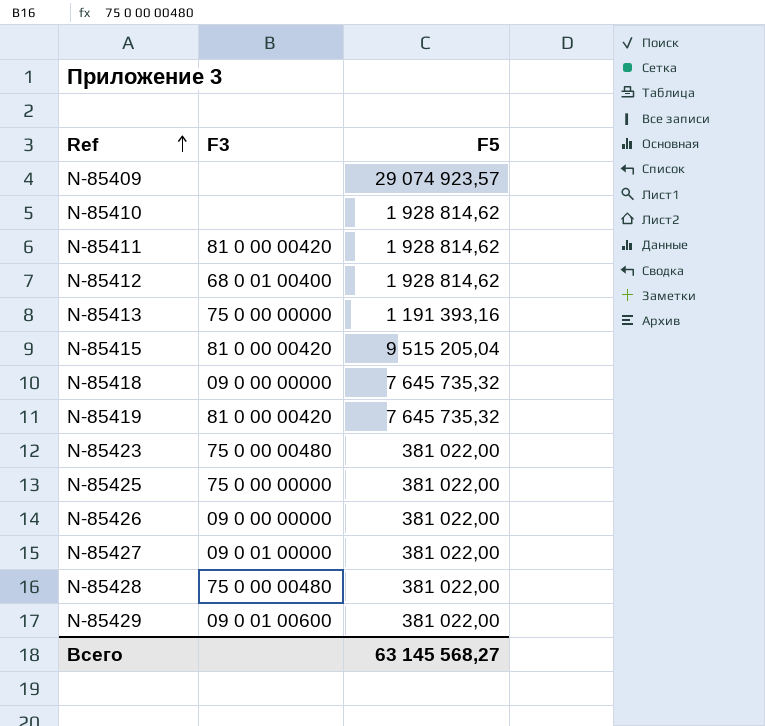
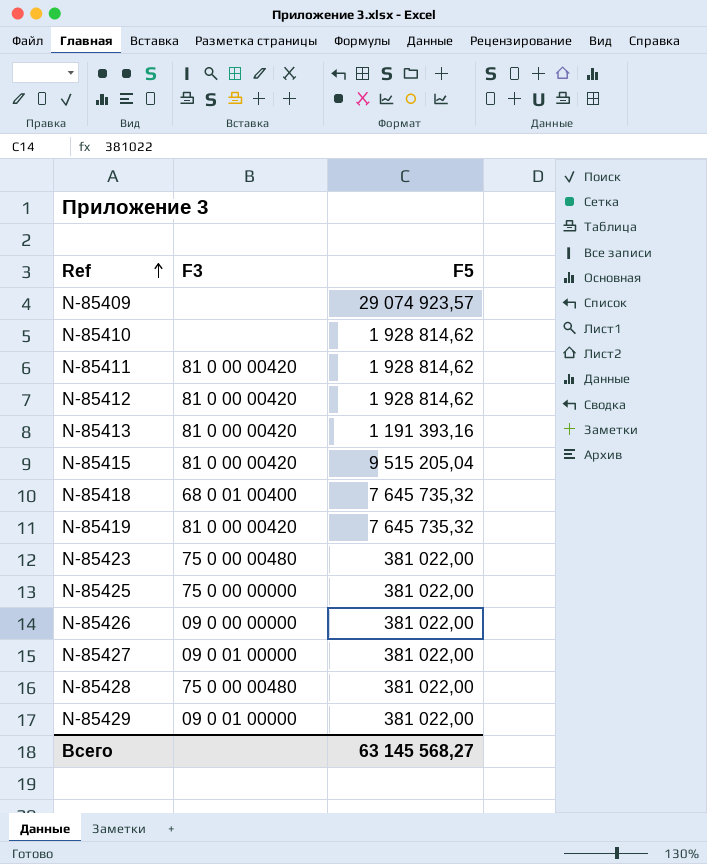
N-85412 | F3: 68 0 01 00400 -> 81 0 00 00420
N-85413 | F3: 75 0 00 00000 -> 81 0 00 00420
N-85418 | F3: 09 0 00 00000 -> 68 0 01 00400
N-85429 | F3: 09 0 01 00600 -> 09 0 01 00000

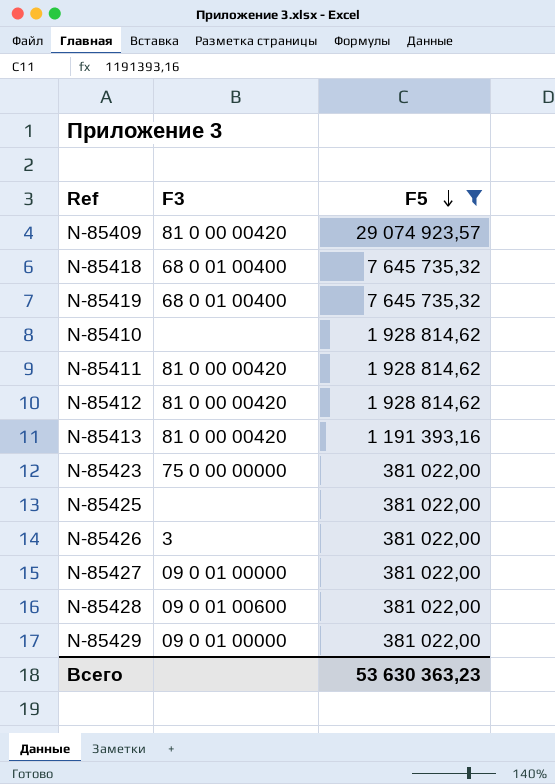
filter: none -> F5 != 9 515 205,04
row order: Ref ascending -> F5 descending
N-85409 | F3: none -> 81 0 00 00420
N-85419 | F3: 81 0 00 00420 -> 68 0 01 00400
N-85423 | F3: 75 0 00 00480 -> 75 0 00 00000
N-85425 | F3: 75 0 00 00000 -> none
N-85426 | F3: 09 0 00 00000 -> 3
N-85428 | F3: 75 0 00 00480 -> 09 0 01 00600
Всего | F5: 63 145 568,27 -> 53 630 363,23

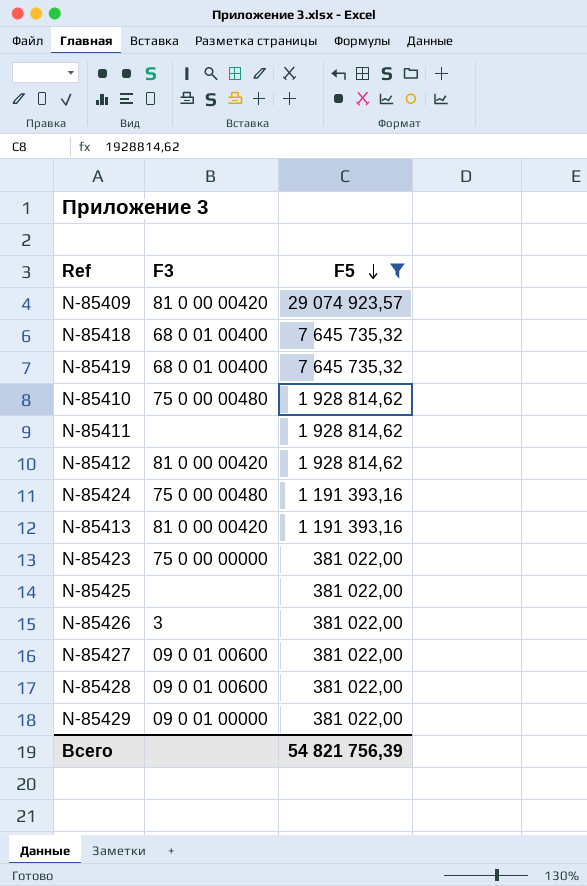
N-85410 | F3: none -> 75 0 00 00480
N-85411 | F3: 81 0 00 00420 -> none
row N-85424: none -> 75 0 00 00480 | 1 191 393,16
N-85427 | F3: 09 0 01 00000 -> 09 0 01 00600
Всего | F5: 53 630 363,23 -> 54 821 756,39

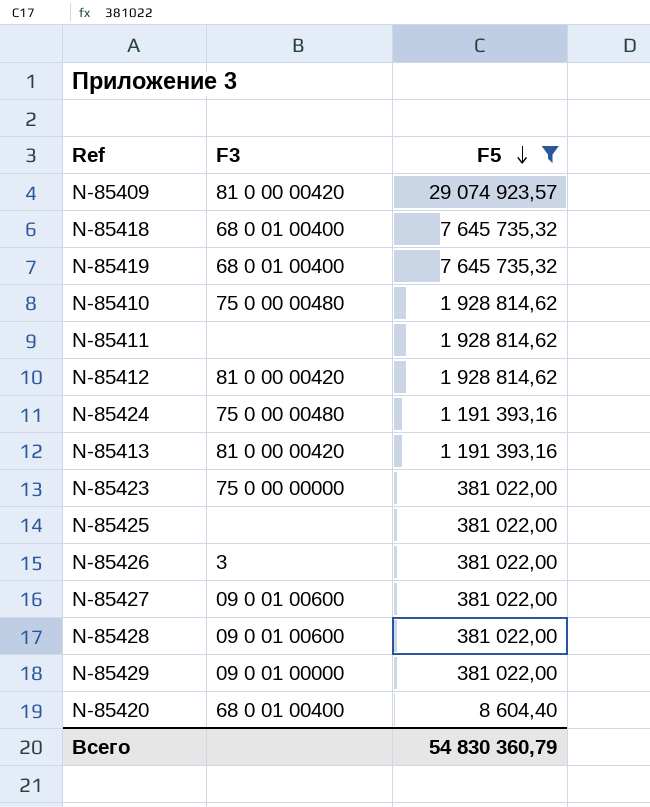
row N-85420: none -> 68 0 01 00400 | 8 604,40
Всего | F5: 54 821 756,39 -> 54 830 360,79

